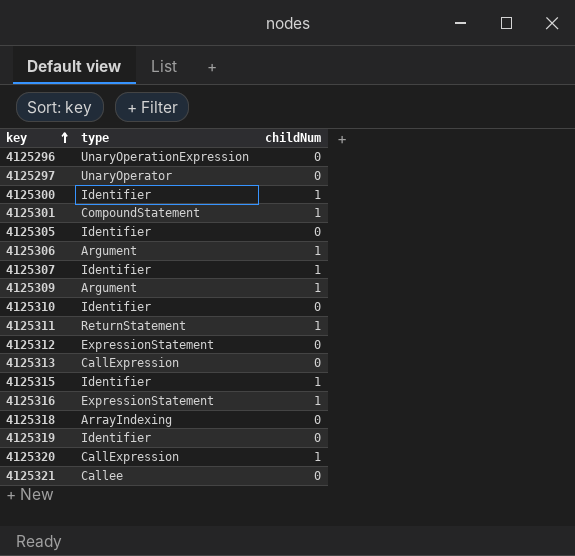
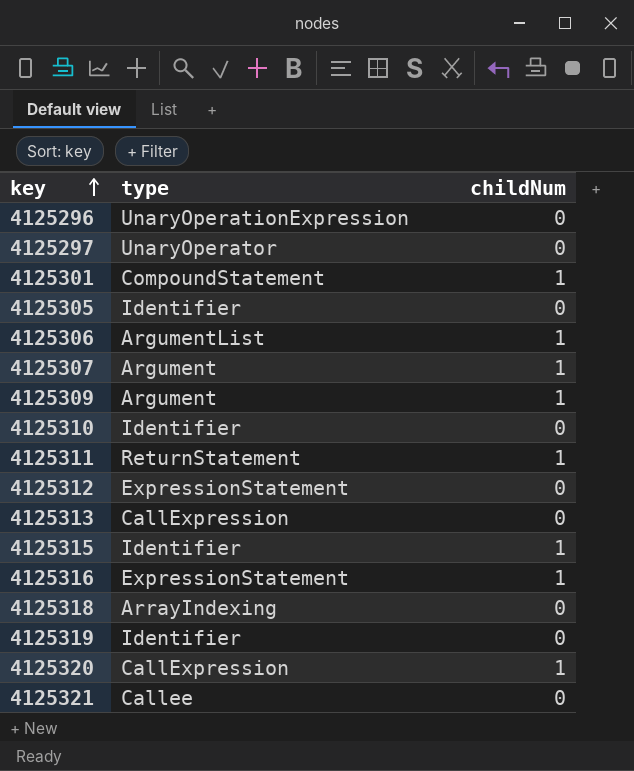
row 4125300: Identifier | 1 -> none
4125306 | type: Argument -> ArgumentList
4125307 | type: Identifier -> Argument

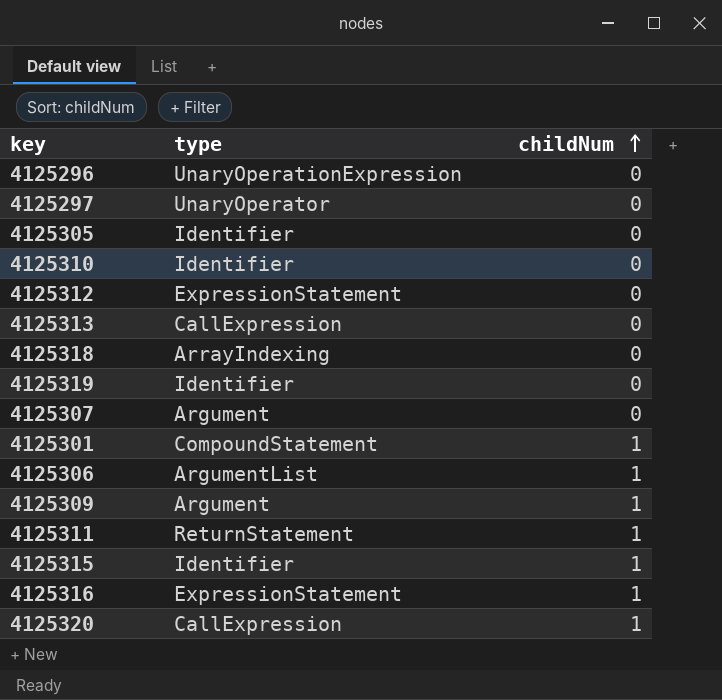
row order: key ascending -> childNum ascending
row 4125321: Callee | 0 -> none
4125307 | childNum: 1 -> 0

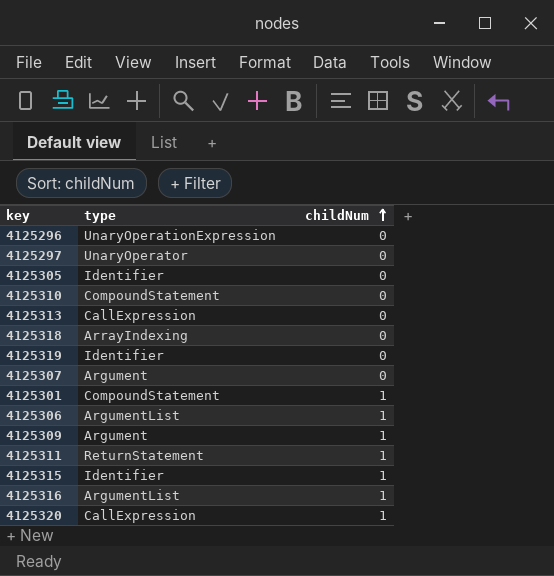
row 4125312: ExpressionStatement | 0 -> none
4125310 | type: Identifier -> CompoundStatement
4125316 | type: ExpressionStatement -> ArgumentList

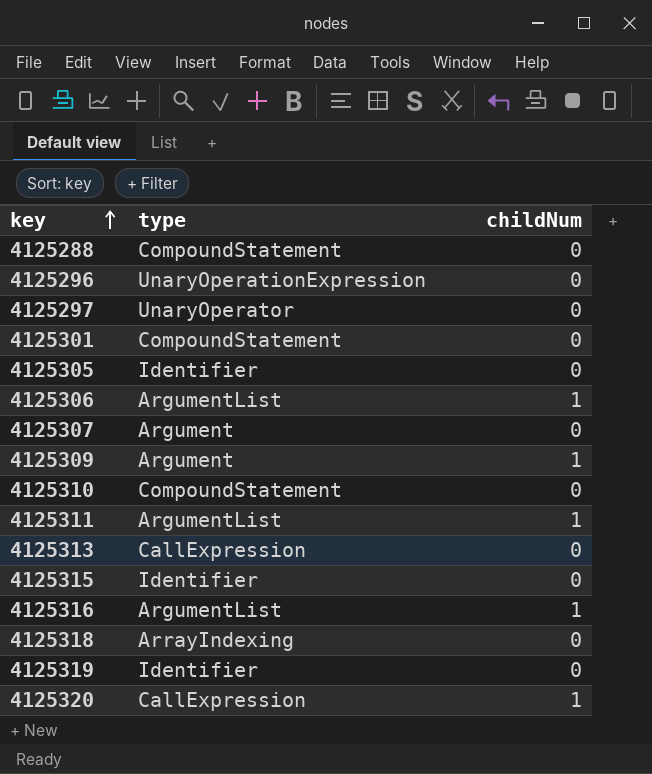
row order: childNum ascending -> key ascending
row 4125288: none -> CompoundStatement | 0
4125301 | childNum: 1 -> 0
4125311 | type: ReturnStatement -> ArgumentList
4125315 | childNum: 1 -> 0

